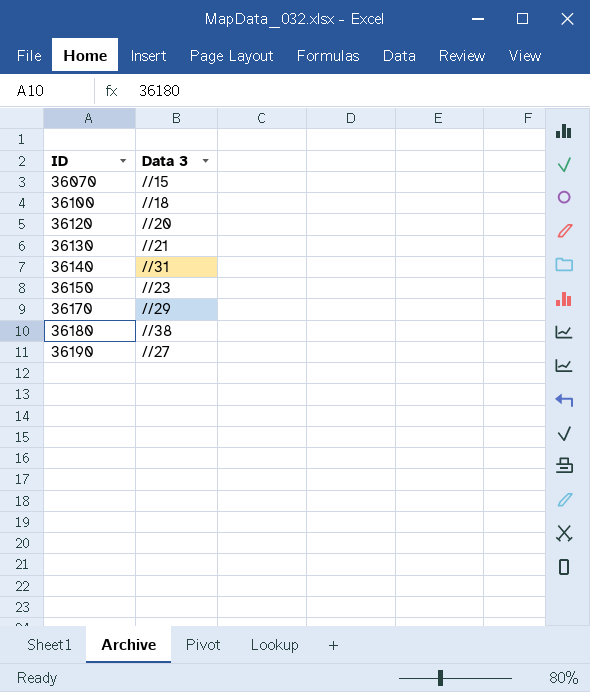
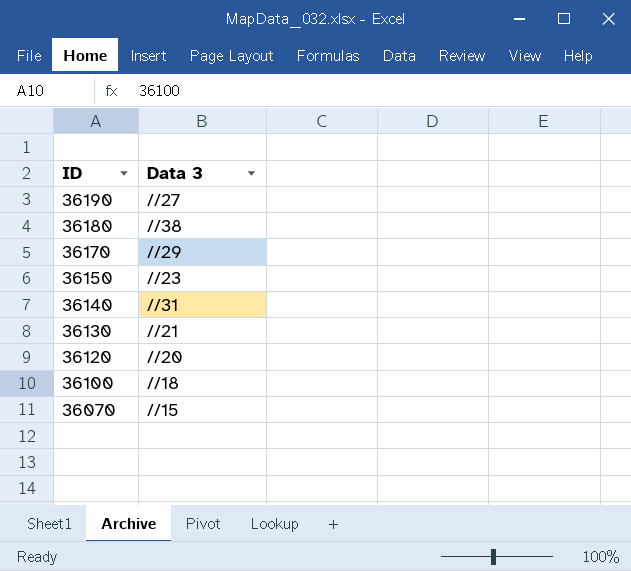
row order: ID ascending -> ID descending

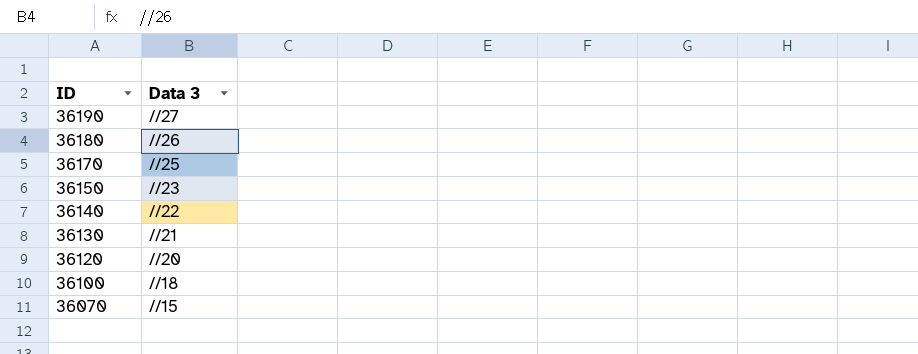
36180 | Data 3: //38 -> //26
36170 | Data 3: //29 -> //25
36140 | Data 3: //31 -> //22

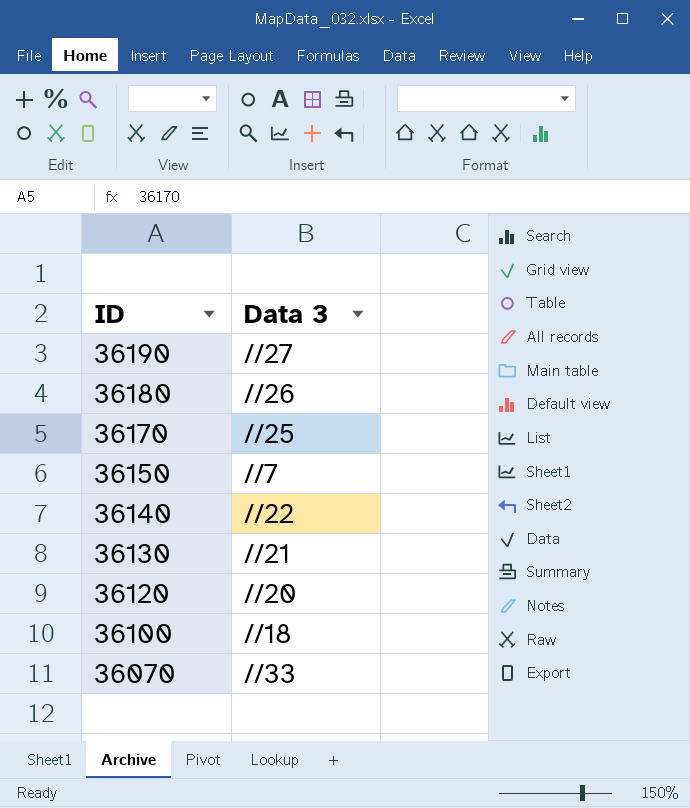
36150 | Data 3: //23 -> //7
36070 | Data 3: //15 -> //33

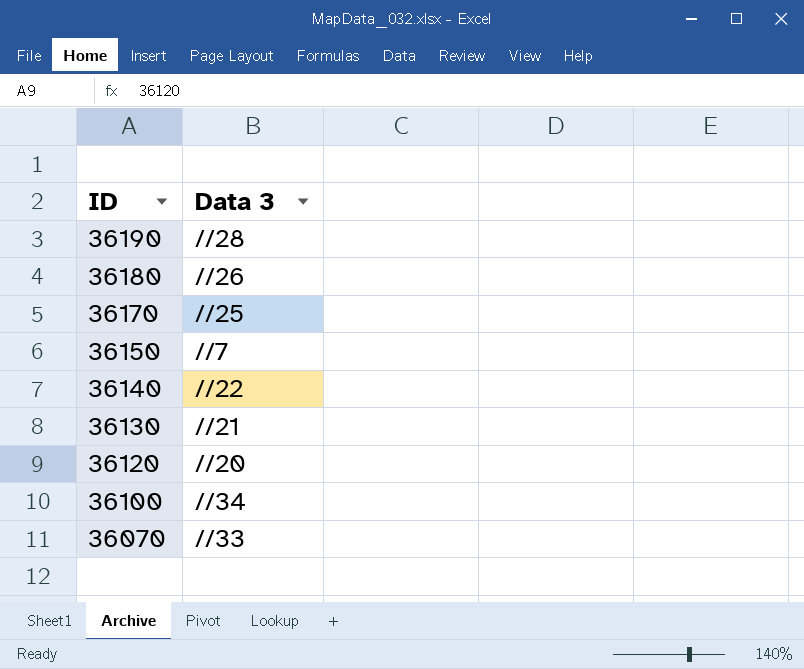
36190 | Data 3: //27 -> //28
36100 | Data 3: //18 -> //34

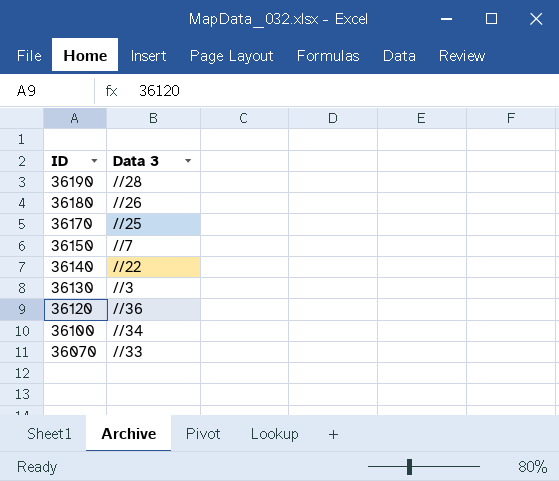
36130 | Data 3: //21 -> //3
36120 | Data 3: //20 -> //36

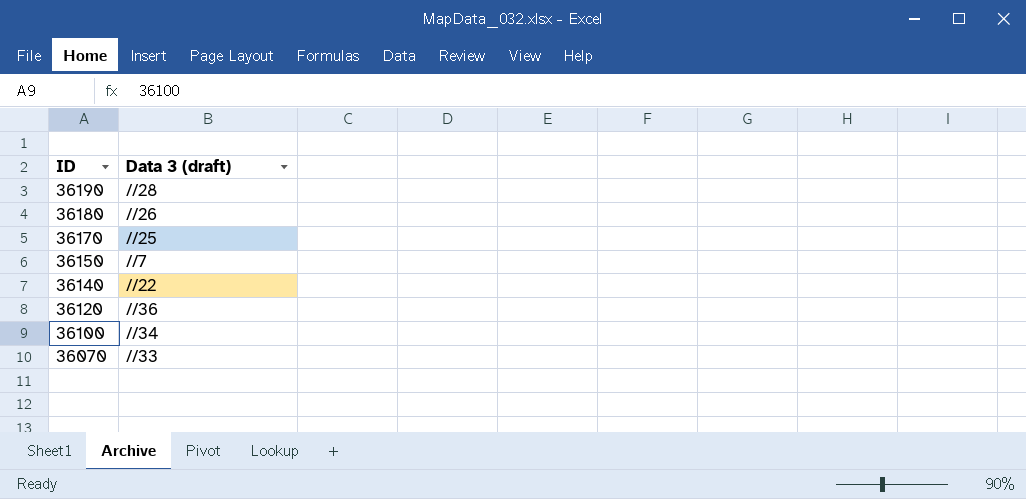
column name: Data 3 -> Data 3 (draft)
row 36130: //3 -> none

